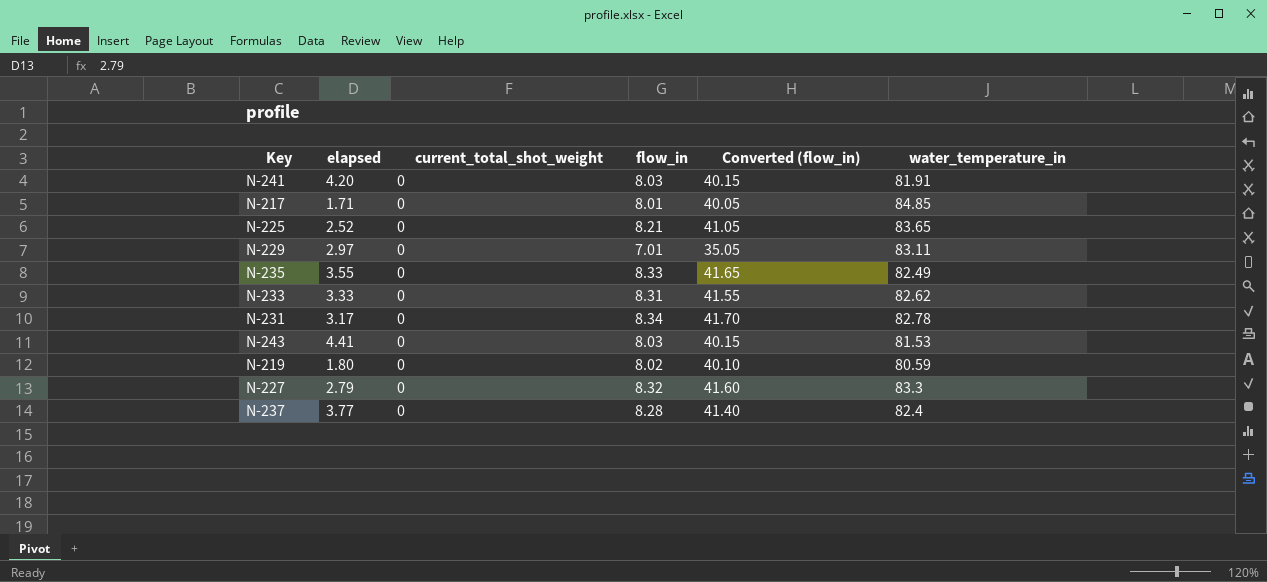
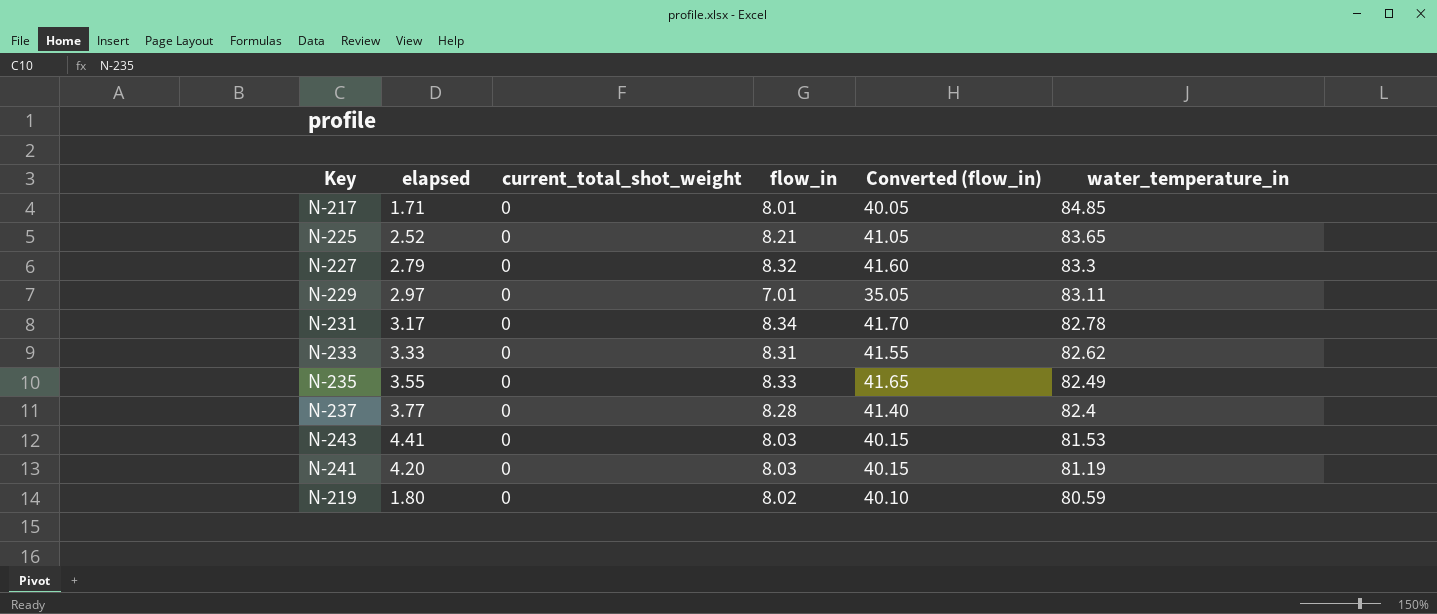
row order: none -> water_temperature_in descending
N-241 | water_temperature_in: 81.91 -> 81.19

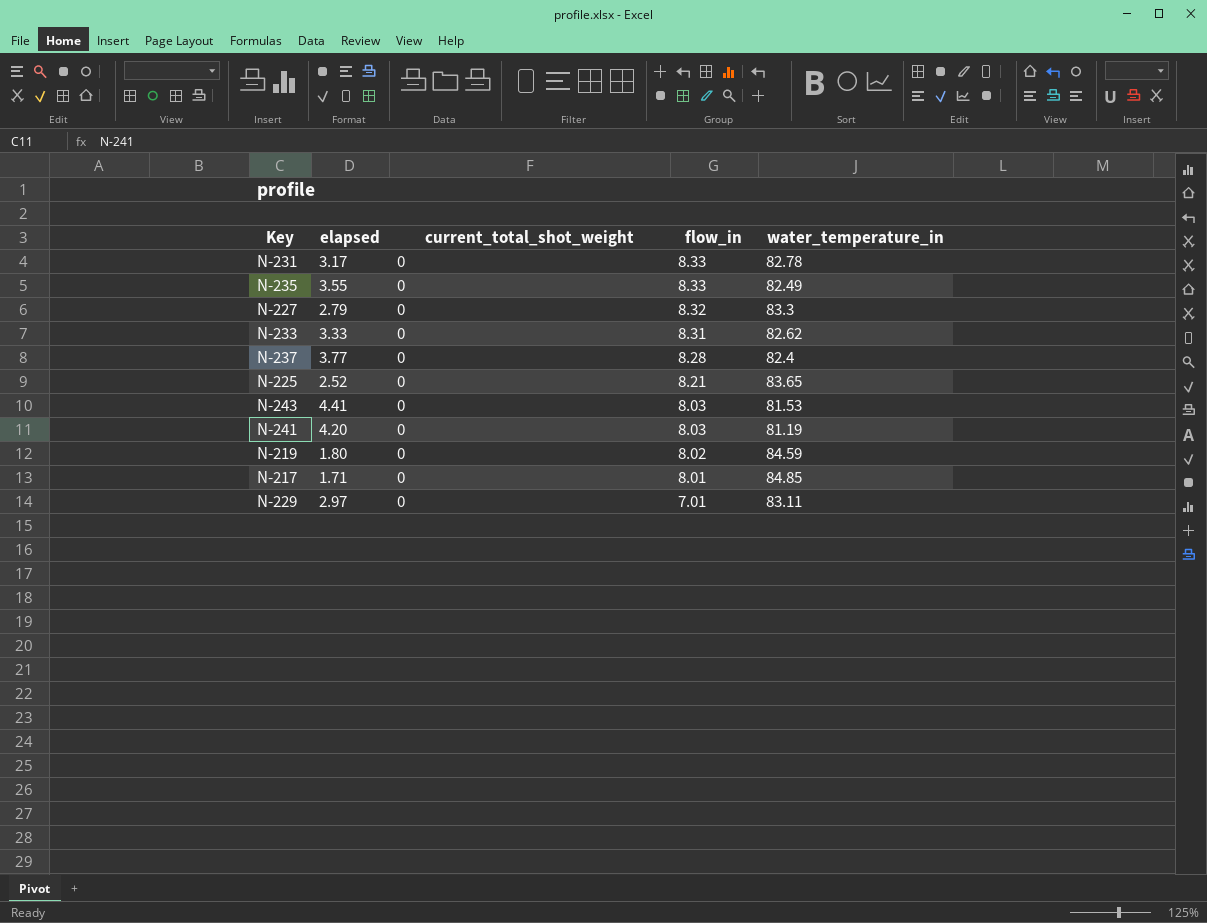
row order: water_temperature_in descending -> flow_in descending
column Converted (flow_in) | formula: [flow_in] * 5 -> none
N-231 | flow_in: 8.34 -> 8.33
N-219 | water_temperature_in: 80.59 -> 84.59

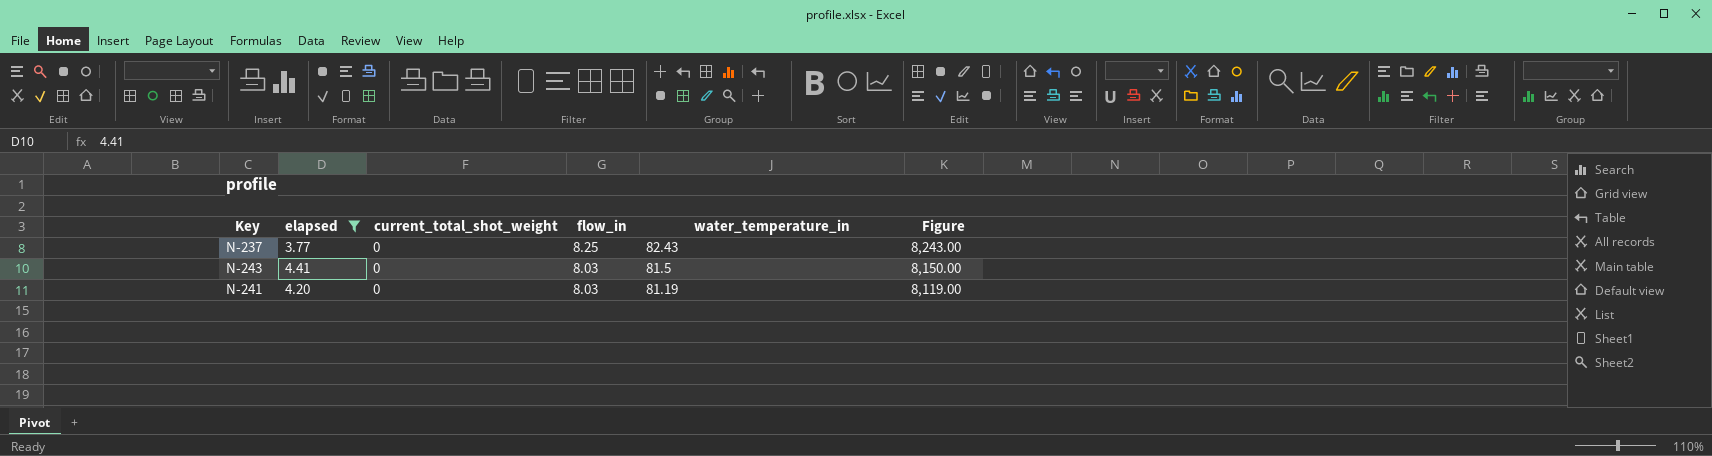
filter: none -> elapsed >= 3.77
column Figure | formula: none -> [water_temperature_in] * 100
N-237 | flow_in: 8.28 -> 8.25
N-237 | water_temperature_in: 82.4 -> 82.43
N-243 | water_temperature_in: 81.53 -> 81.5

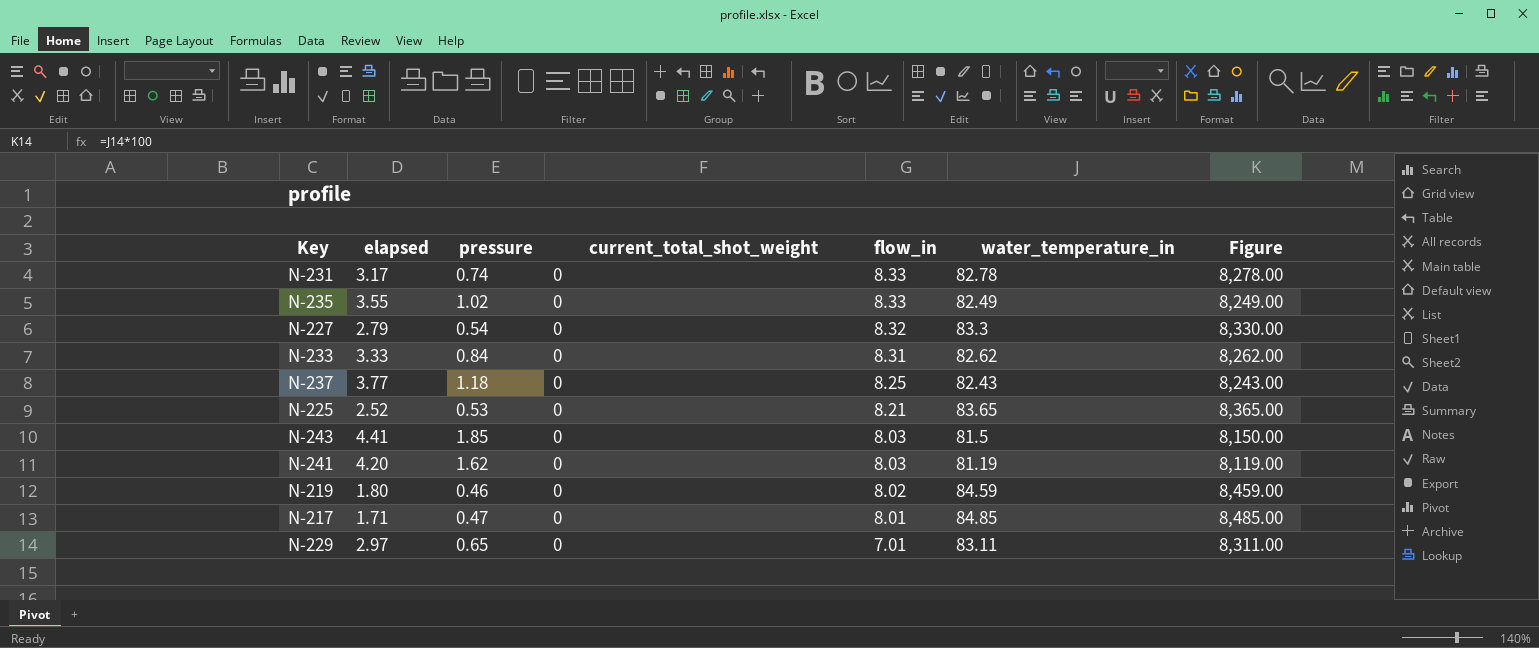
filter: elapsed >= 3.77 -> none
column pressure | position: none -> 3

